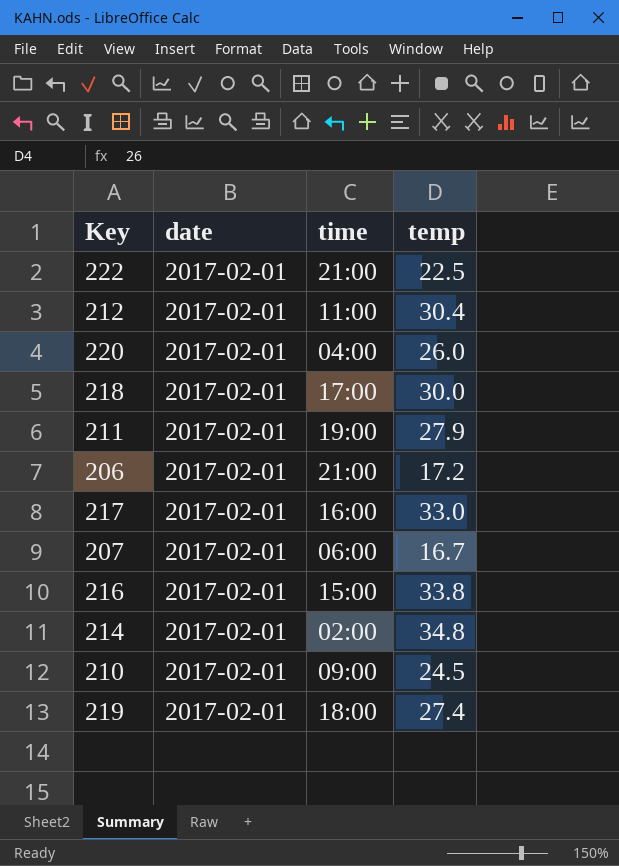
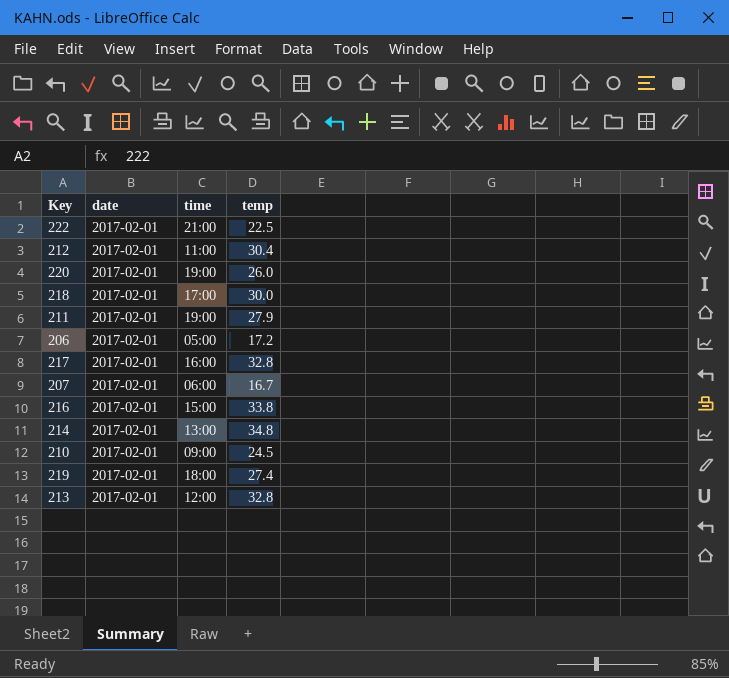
220 | time: 04:00 -> 19:00
206 | time: 21:00 -> 05:00
217 | temp: 33.0 -> 32.8
214 | time: 02:00 -> 13:00
row 213: none -> 2017-02-01 | 12:00 | 32.8

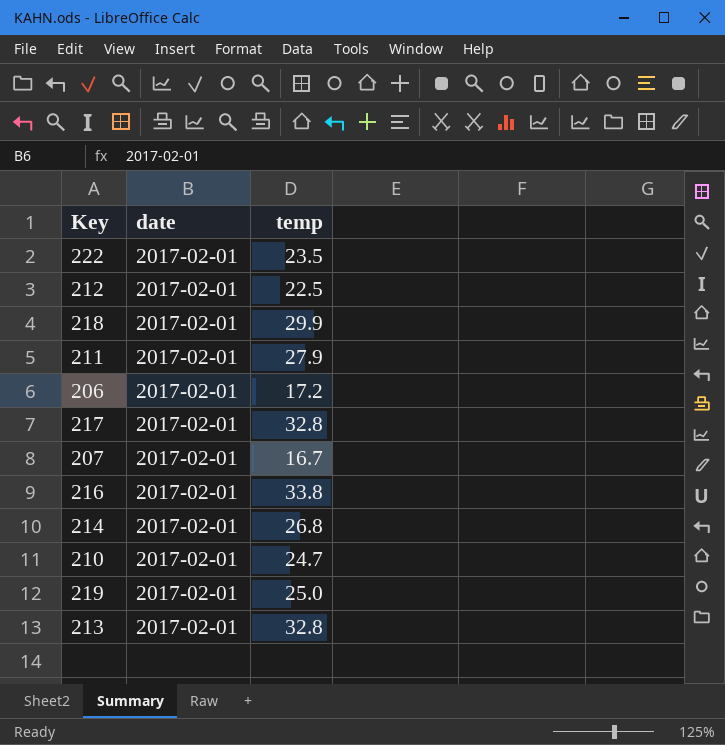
column time | position: 3 -> none
row 220: 2017-02-01 | 19:00 | 26.0 -> none
222 | temp: 22.5 -> 23.5
212 | temp: 30.4 -> 22.5
218 | temp: 30.0 -> 29.9
214 | temp: 34.8 -> 26.8
210 | temp: 24.5 -> 24.7
219 | temp: 27.4 -> 25.0

